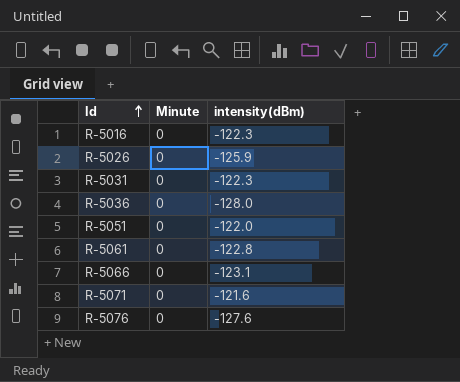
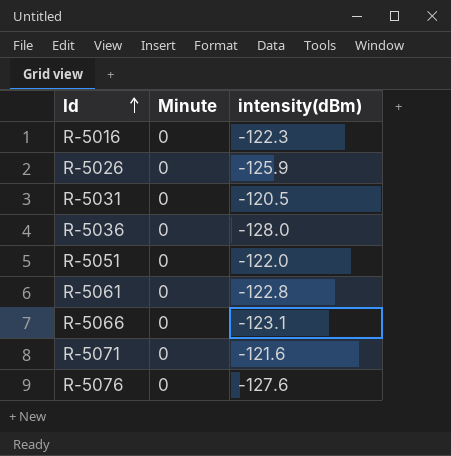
R-5031 | intensity(dBm): -122.3 -> -120.5

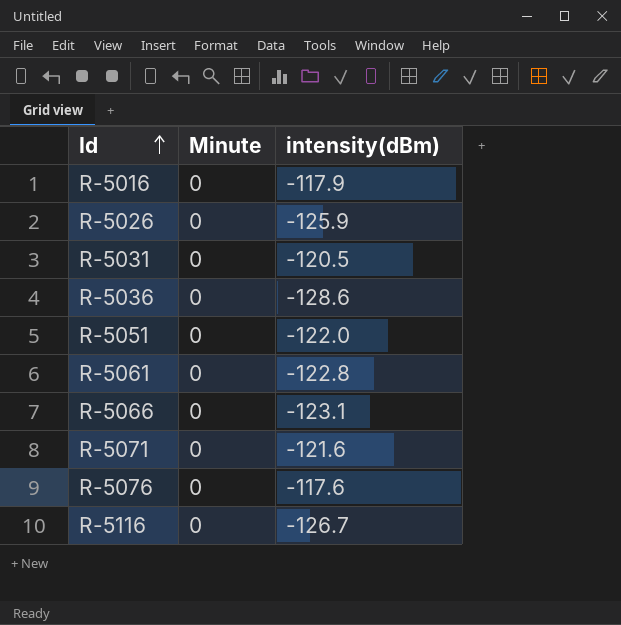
R-5016 | intensity(dBm): -122.3 -> -117.9
R-5036 | intensity(dBm): -128.0 -> -128.6
R-5076 | intensity(dBm): -127.6 -> -117.6
row R-5116: none -> 0 | -126.7

